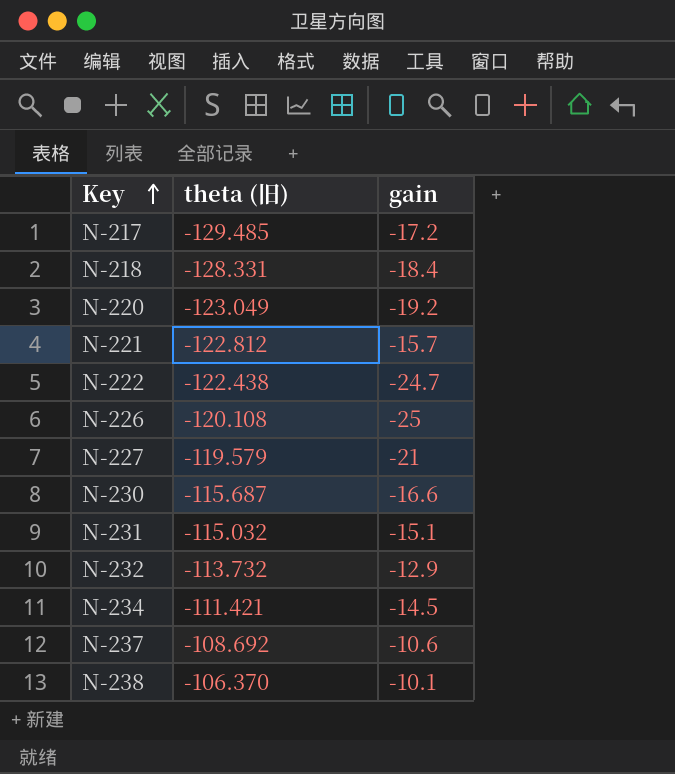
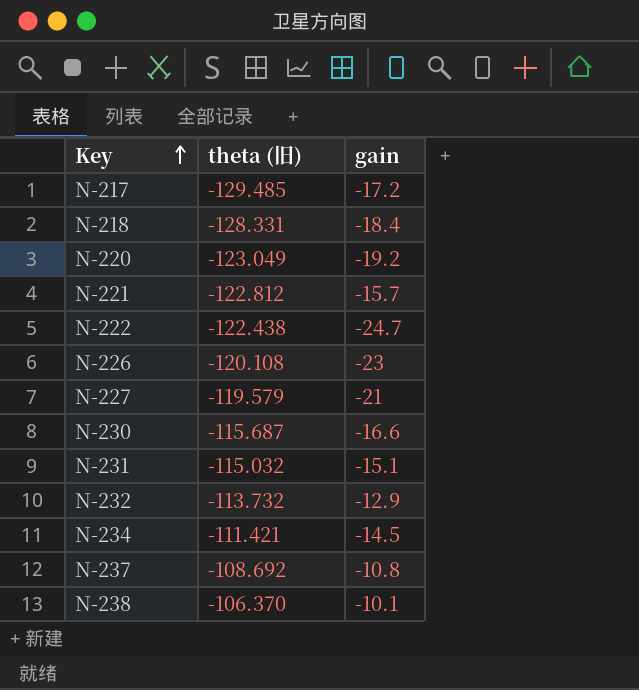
N-226 | gain: -25 -> -23
N-237 | gain: -10.6 -> -10.8

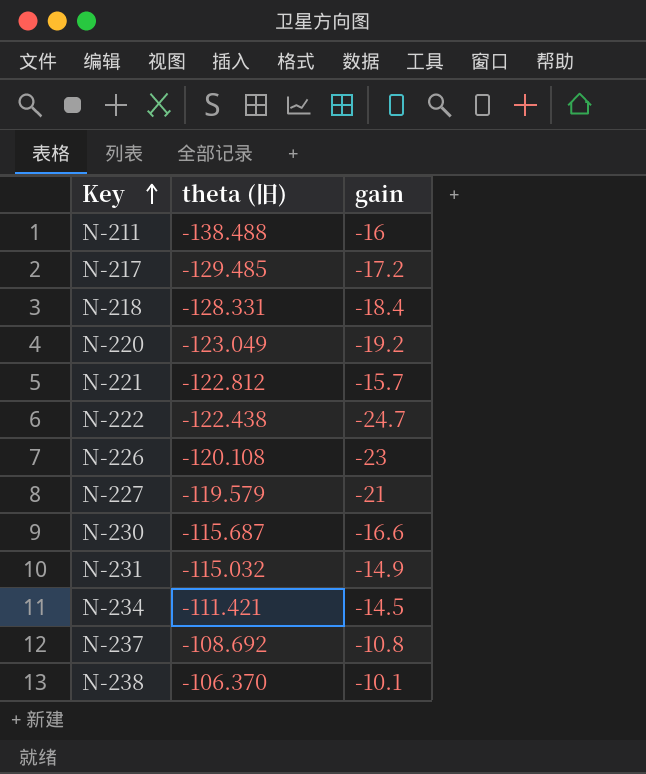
row N-232: -113.732 | -12.9 -> none
row N-211: none -> -138.488 | -16
N-231 | gain: -15.1 -> -14.9

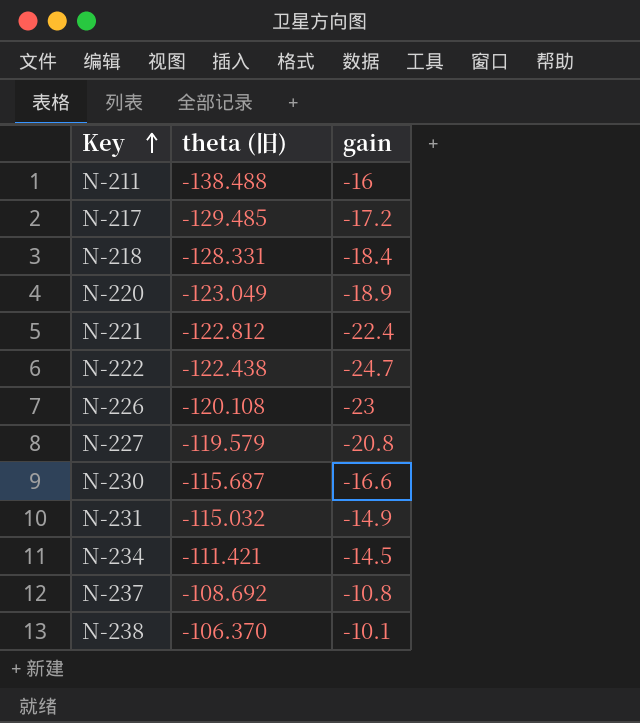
N-220 | gain: -19.2 -> -18.9
N-221 | gain: -15.7 -> -22.4
N-227 | gain: -21 -> -20.8

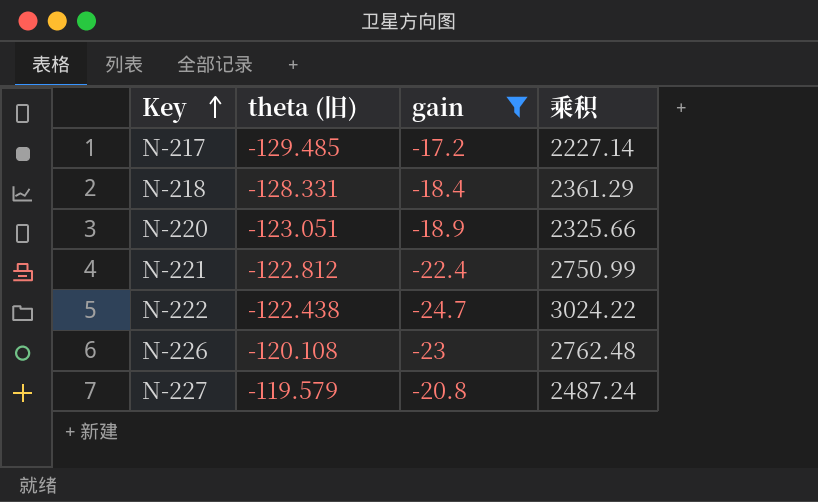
filter: none -> gain <= -17.2
column 乘积 | formula: none -> [theta (旧)] * [gain]
N-220 | theta (旧): -123.049 -> -123.051

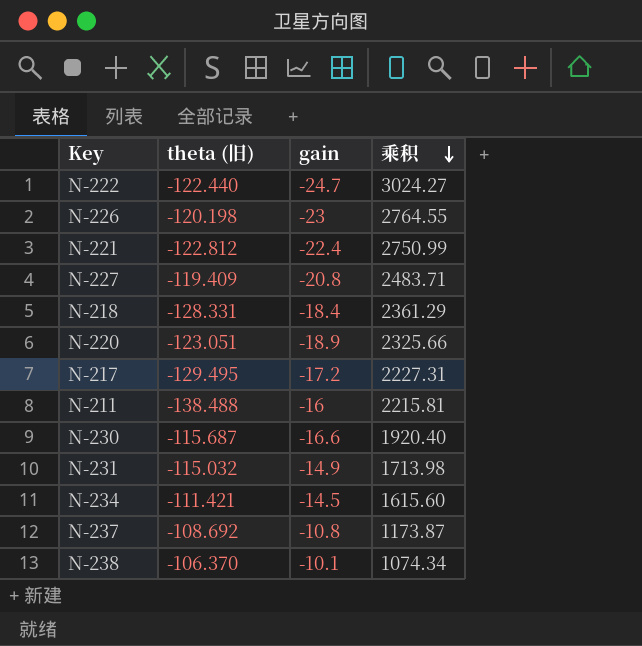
filter: gain <= -17.2 -> none
row order: Key ascending -> 乘积 descending
N-222 | theta (旧): -122.438 -> -122.440
N-222 | 乘积: 3024.22 -> 3024.27
N-226 | theta (旧): -120.108 -> -120.198
N-226 | 乘积: 2762.48 -> 2764.55
N-227 | theta (旧): -119.579 -> -119.409
N-227 | 乘积: 2487.24 -> 2483.71
N-217 | theta (旧): -129.485 -> -129.495
N-217 | 乘积: 2227.14 -> 2227.31

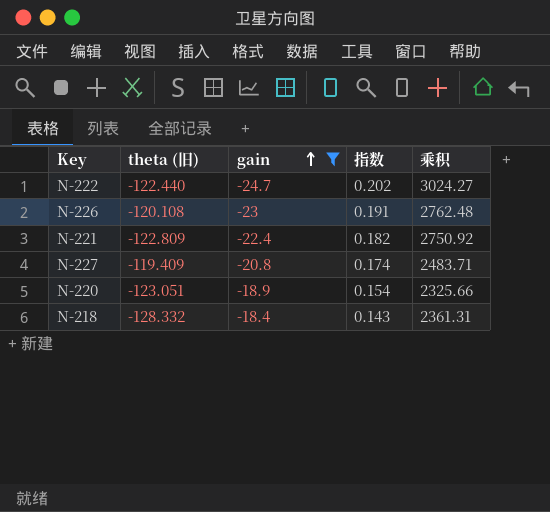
filter: none -> gain <= -18.4
row order: 乘积 descending -> gain ascending
column 指数 | formula: none -> [gain] / [theta (旧)]
N-226 | theta (旧): -120.198 -> -120.108
N-226 | 乘积: 2764.55 -> 2762.48
N-221 | theta (旧): -122.812 -> -122.809
N-221 | 乘积: 2750.99 -> 2750.92
N-218 | theta (旧): -128.331 -> -128.332
N-218 | 乘积: 2361.29 -> 2361.31

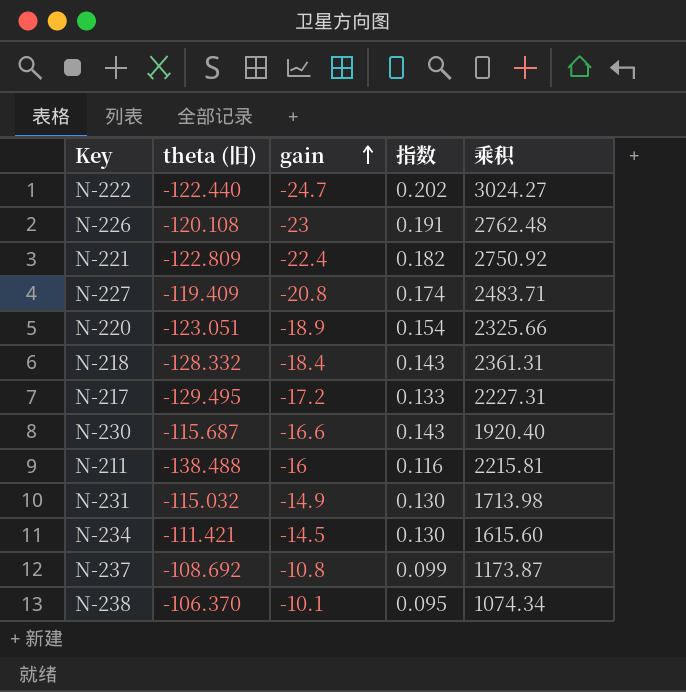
filter: gain <= -18.4 -> none

